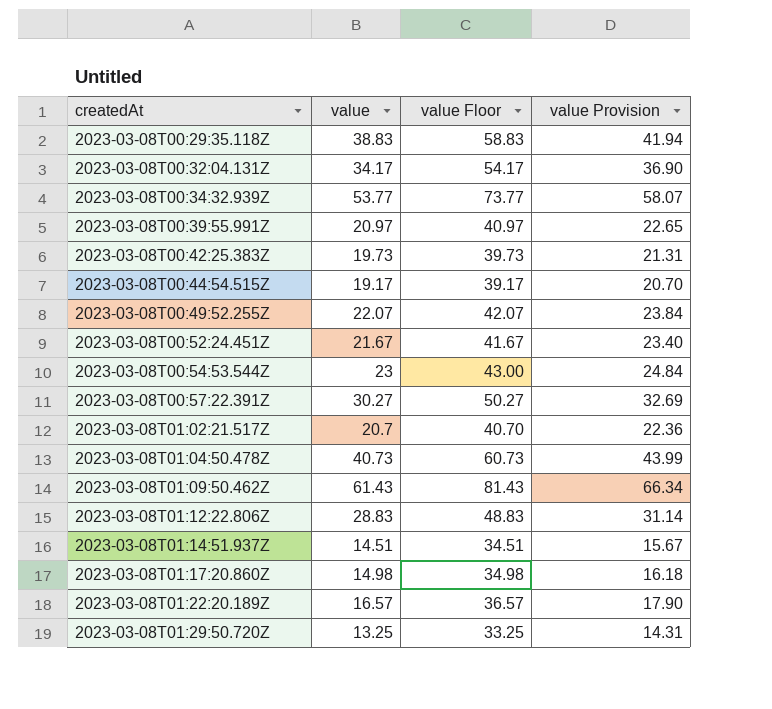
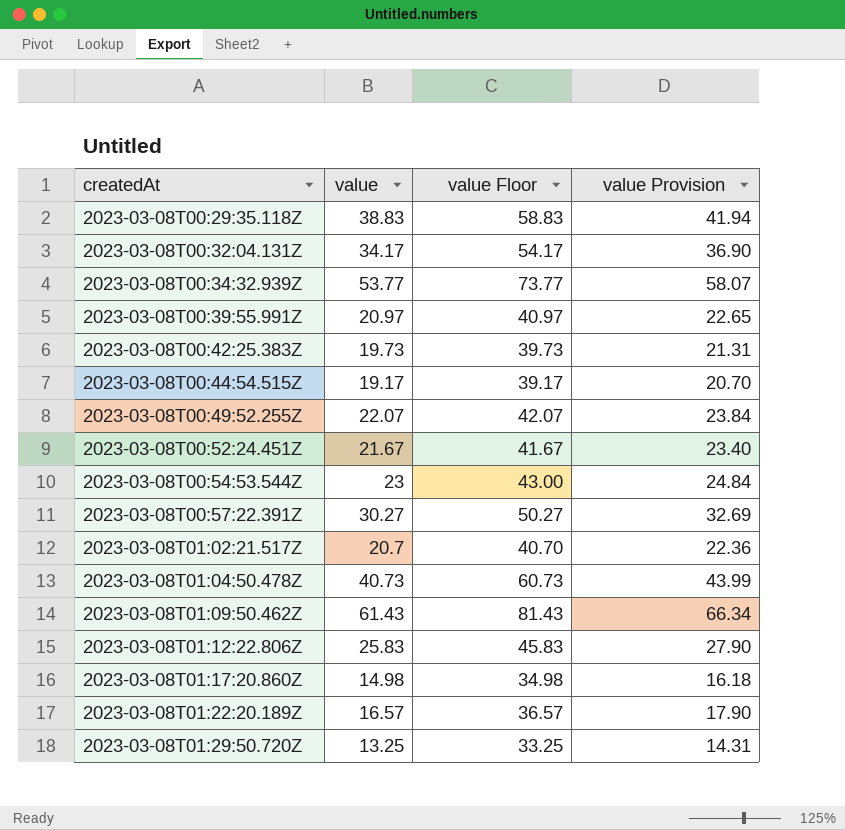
row 2023-03-08T01:14:51.937Z: 14.51 | 34.51 | 15.67 -> none
2023-03-08T01:12:22.806Z | value: 28.83 -> 25.83
2023-03-08T01:12:22.806Z | value Floor: 48.83 -> 45.83
2023-03-08T01:12:22.806Z | value Provision: 31.14 -> 27.90

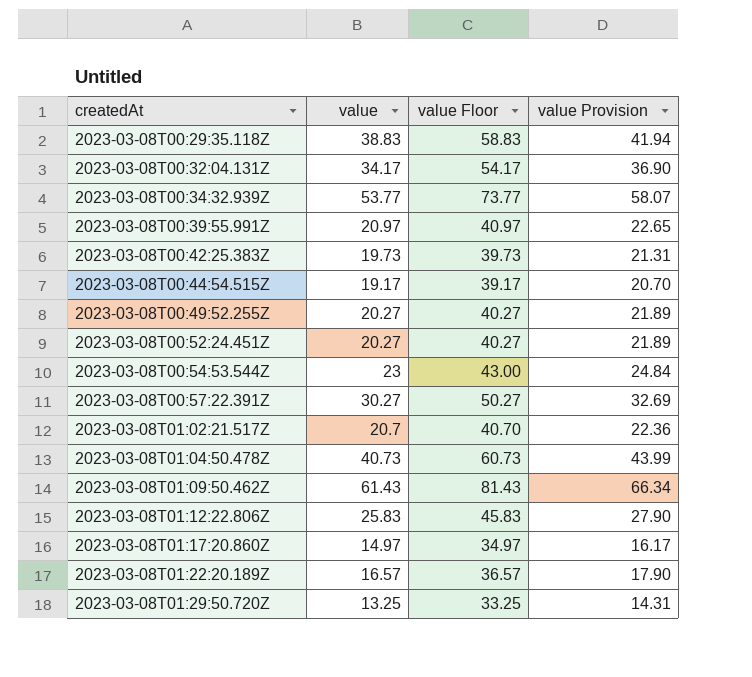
2023-03-08T00:49:52.255Z | value: 22.07 -> 20.27
2023-03-08T00:49:52.255Z | value Floor: 42.07 -> 40.27
2023-03-08T00:49:52.255Z | value Provision: 23.84 -> 21.89
2023-03-08T00:52:24.451Z | value: 21.67 -> 20.27
2023-03-08T00:52:24.451Z | value Floor: 41.67 -> 40.27
2023-03-08T00:52:24.451Z | value Provision: 23.40 -> 21.89
2023-03-08T01:17:20.860Z | value: 14.98 -> 14.97
2023-03-08T01:17:20.860Z | value Floor: 34.98 -> 34.97
2023-03-08T01:17:20.860Z | value Provision: 16.18 -> 16.17

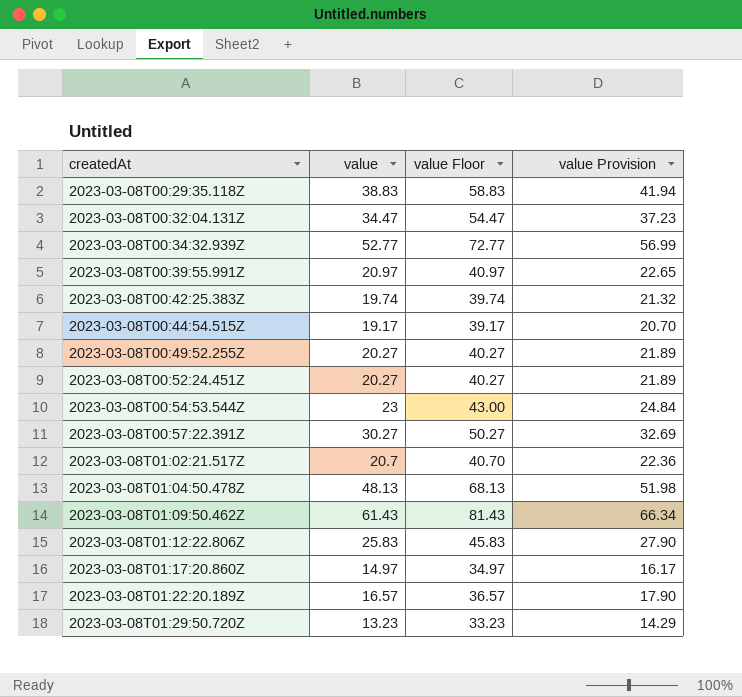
2023-03-08T00:32:04.131Z | value: 34.17 -> 34.47
2023-03-08T00:32:04.131Z | value Floor: 54.17 -> 54.47
2023-03-08T00:32:04.131Z | value Provision: 36.90 -> 37.23
2023-03-08T00:34:32.939Z | value: 53.77 -> 52.77
2023-03-08T00:34:32.939Z | value Floor: 73.77 -> 72.77
2023-03-08T00:34:32.939Z | value Provision: 58.07 -> 56.99
2023-03-08T00:42:25.383Z | value: 19.73 -> 19.74
2023-03-08T00:42:25.383Z | value Floor: 39.73 -> 39.74
2023-03-08T00:42:25.383Z | value Provision: 21.31 -> 21.32
2023-03-08T01:04:50.478Z | value: 40.73 -> 48.13
2023-03-08T01:04:50.478Z | value Floor: 60.73 -> 68.13
2023-03-08T01:04:50.478Z | value Provision: 43.99 -> 51.98
2023-03-08T01:29:50.720Z | value: 13.25 -> 13.23
2023-03-08T01:29:50.720Z | value Floor: 33.25 -> 33.23
2023-03-08T01:29:50.720Z | value Provision: 14.31 -> 14.29

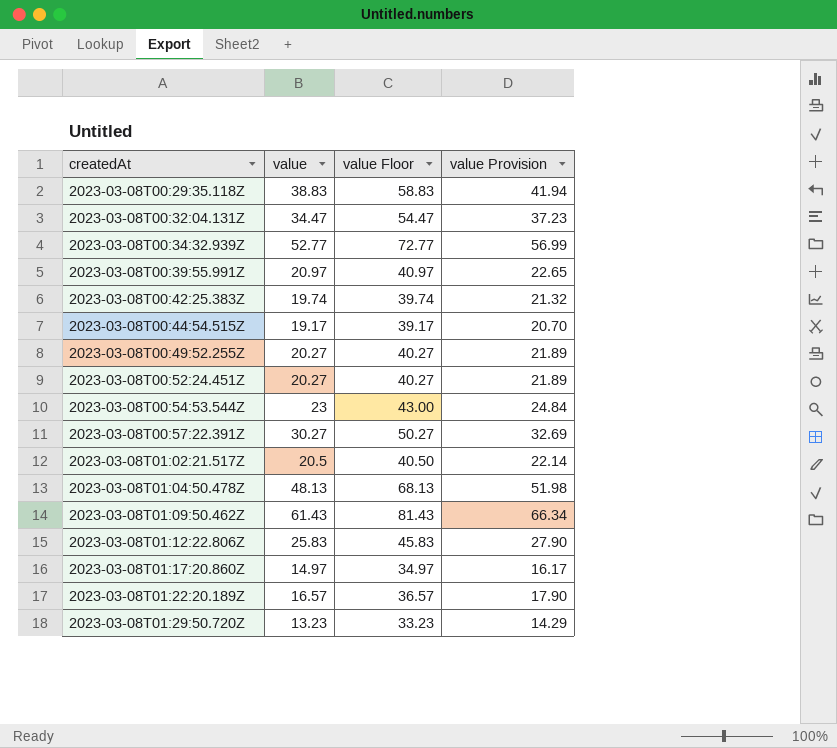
2023-03-08T01:02:21.517Z | value: 20.7 -> 20.5
2023-03-08T01:02:21.517Z | value Floor: 40.70 -> 40.50
2023-03-08T01:02:21.517Z | value Provision: 22.36 -> 22.14

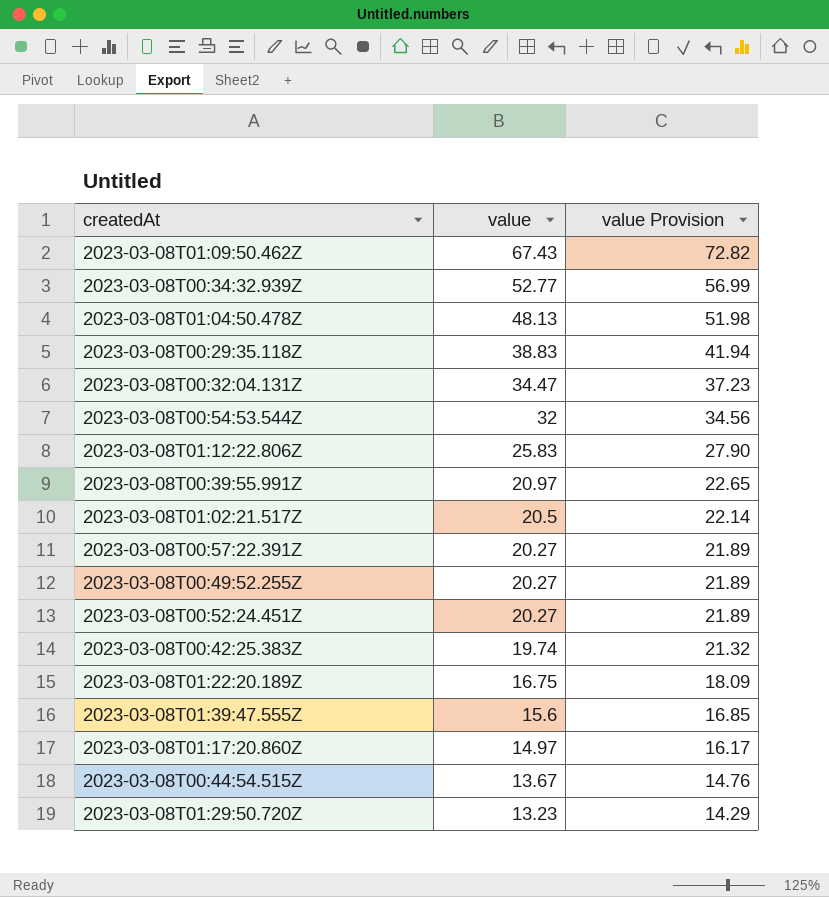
row order: createdAt ascending -> value descending
column value Floor | formula: [value] + 20 -> none
2023-03-08T01:09:50.462Z | value: 61.43 -> 67.43
2023-03-08T01:09:50.462Z | value Provision: 66.34 -> 72.82
2023-03-08T00:54:53.544Z | value: 23 -> 32
2023-03-08T00:54:53.544Z | value Provision: 24.84 -> 34.56
2023-03-08T00:57:22.391Z | value: 30.27 -> 20.27
2023-03-08T00:57:22.391Z | value Provision: 32.69 -> 21.89
2023-03-08T01:22:20.189Z | value: 16.57 -> 16.75
2023-03-08T01:22:20.189Z | value Provision: 17.90 -> 18.09
row 2023-03-08T01:39:47.555Z: none -> 15.6 | 16.85
2023-03-08T00:44:54.515Z | value: 19.17 -> 13.67
2023-03-08T00:44:54.515Z | value Provision: 20.70 -> 14.76

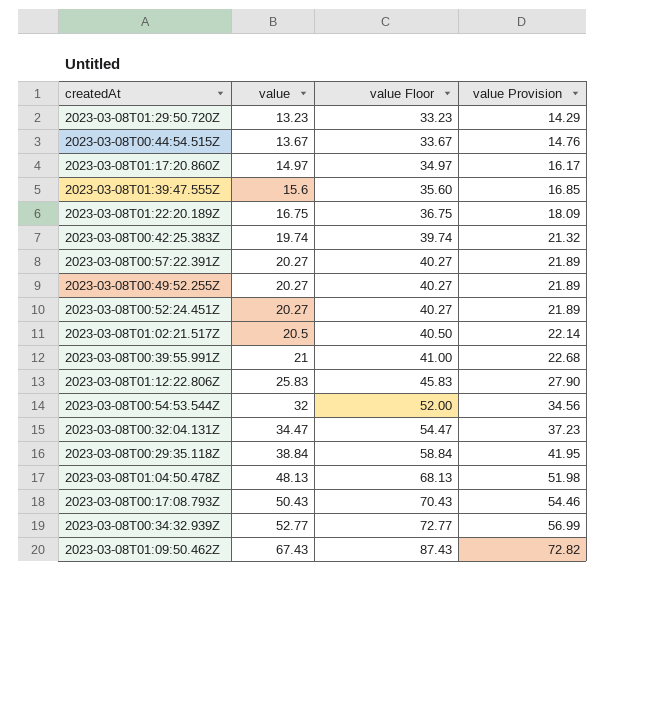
row order: value descending -> value ascending
column value Floor | formula: none -> [value] + 20
2023-03-08T00:39:55.991Z | value: 20.97 -> 21
2023-03-08T00:39:55.991Z | value Provision: 22.65 -> 22.68
2023-03-08T00:29:35.118Z | value: 38.83 -> 38.84
2023-03-08T00:29:35.118Z | value Provision: 41.94 -> 41.95
row 2023-03-08T00:17:08.793Z: none -> 50.43 | 70.43 | 54.46

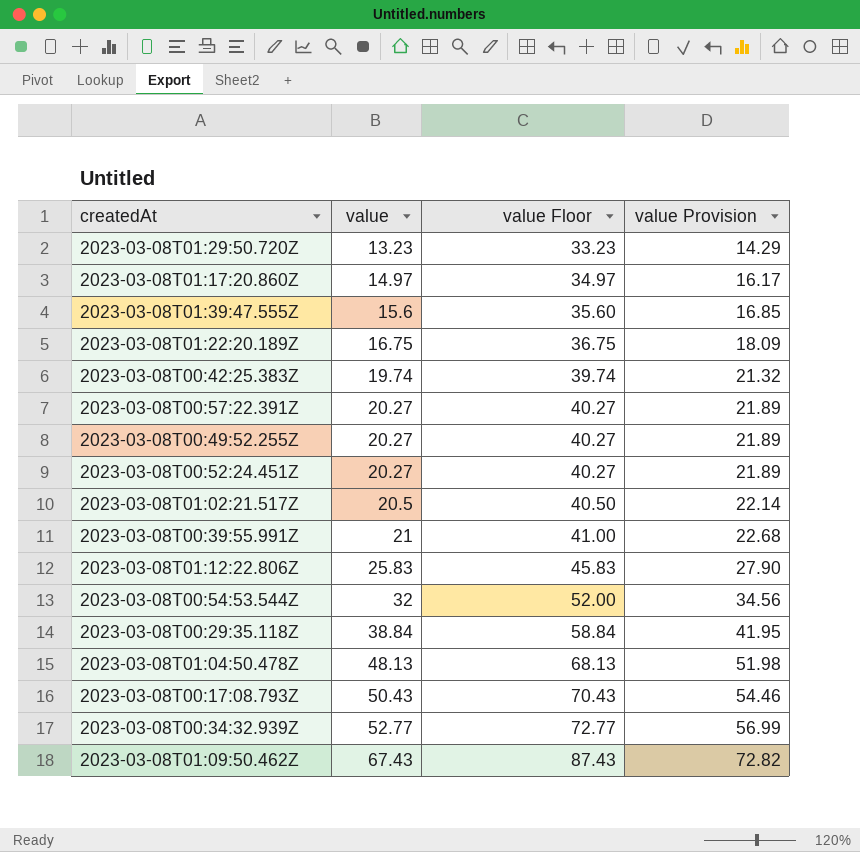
row 2023-03-08T00:44:54.515Z: 13.67 | 33.67 | 14.76 -> none
row 2023-03-08T00:32:04.131Z: 34.47 | 54.47 | 37.23 -> none

